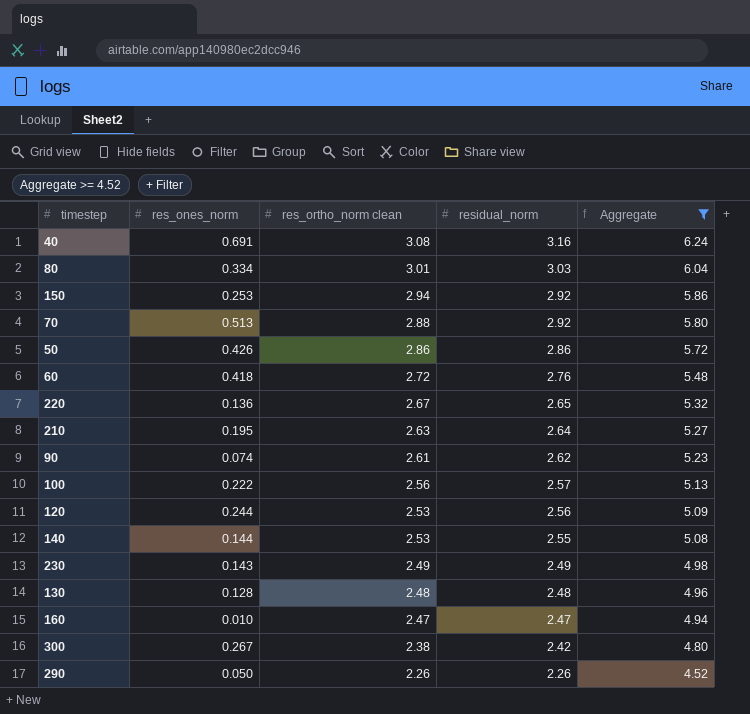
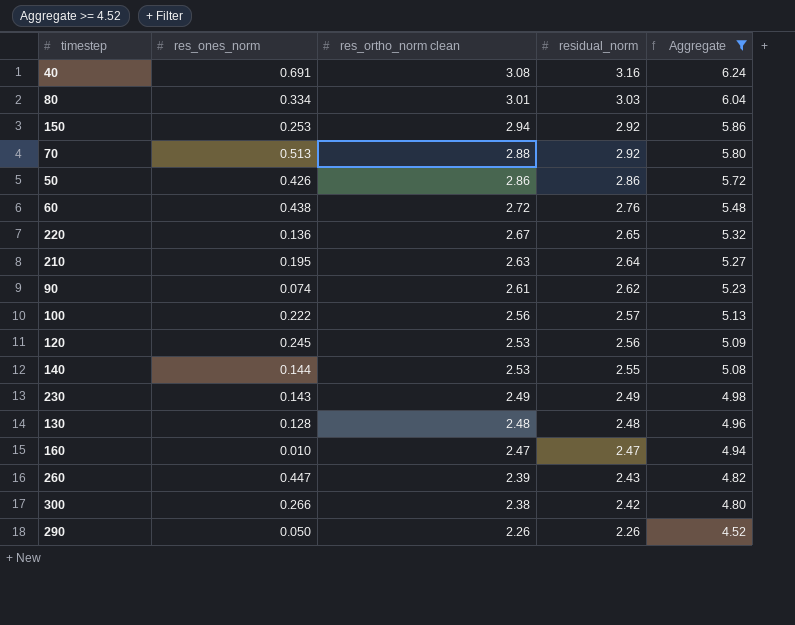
60 | res_ones_norm: 0.418 -> 0.438
120 | res_ones_norm: 0.244 -> 0.245
row 260: none -> 0.447 | 2.39 | 2.43 | 4.82
300 | res_ones_norm: 0.267 -> 0.266

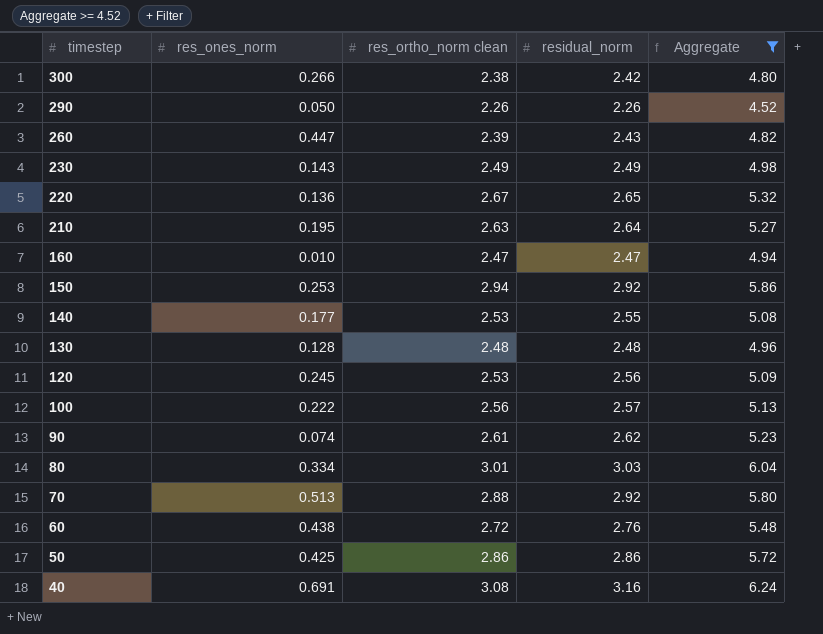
row order: res_ortho_norm clean descending -> timestep descending
140 | res_ones_norm: 0.144 -> 0.177
50 | res_ones_norm: 0.426 -> 0.425

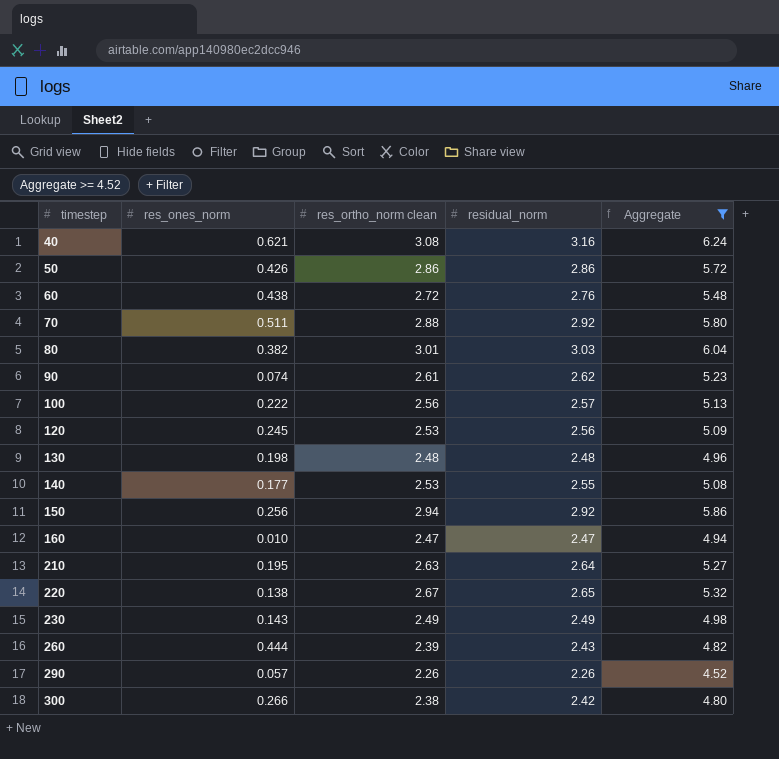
row order: timestep descending -> timestep ascending
40 | res_ones_norm: 0.691 -> 0.621
50 | res_ones_norm: 0.425 -> 0.426
70 | res_ones_norm: 0.513 -> 0.511
80 | res_ones_norm: 0.334 -> 0.382
130 | res_ones_norm: 0.128 -> 0.198
150 | res_ones_norm: 0.253 -> 0.256
220 | res_ones_norm: 0.136 -> 0.138
260 | res_ones_norm: 0.447 -> 0.444
290 | res_ones_norm: 0.050 -> 0.057

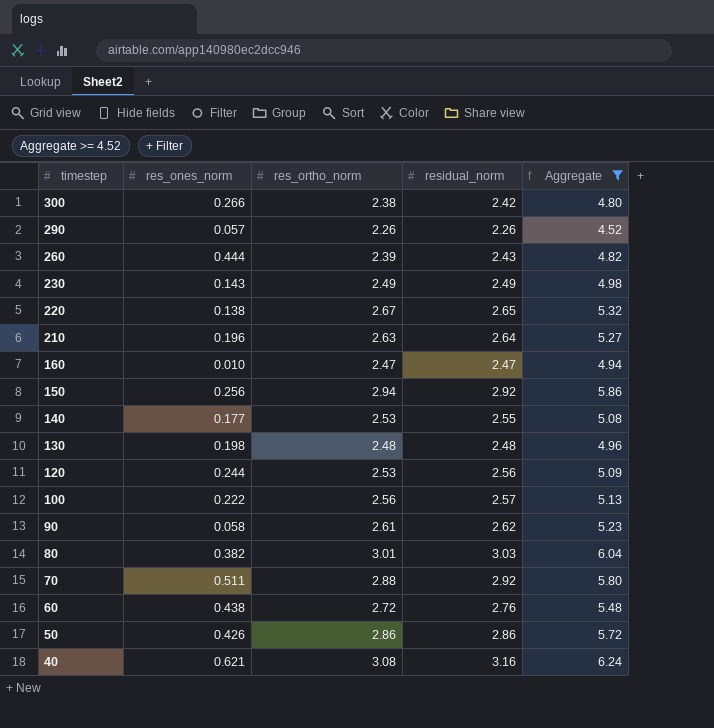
row order: timestep ascending -> timestep descending
column name: res_ortho_norm clean -> res_ortho_norm
210 | res_ones_norm: 0.195 -> 0.196
120 | res_ones_norm: 0.245 -> 0.244
90 | res_ones_norm: 0.074 -> 0.058

